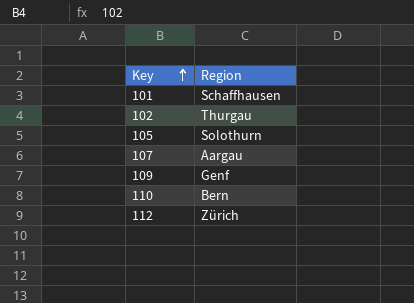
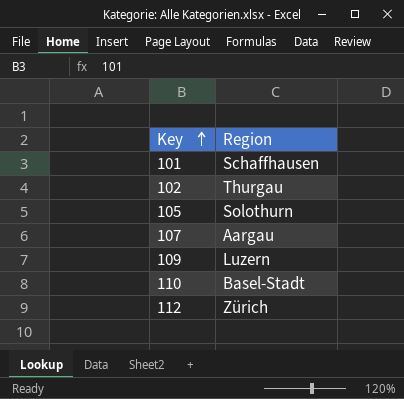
109 | Region: Genf -> Luzern
110 | Region: Bern -> Basel-Stadt

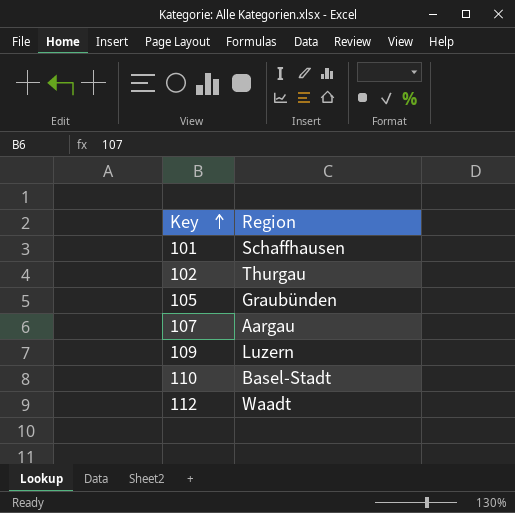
105 | Region: Solothurn -> Graubünden
112 | Region: Zürich -> Waadt

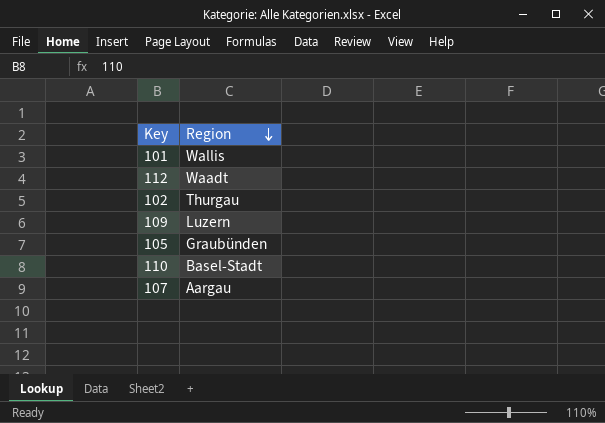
row order: Key ascending -> Region descending
101 | Region: Schaffhausen -> Wallis

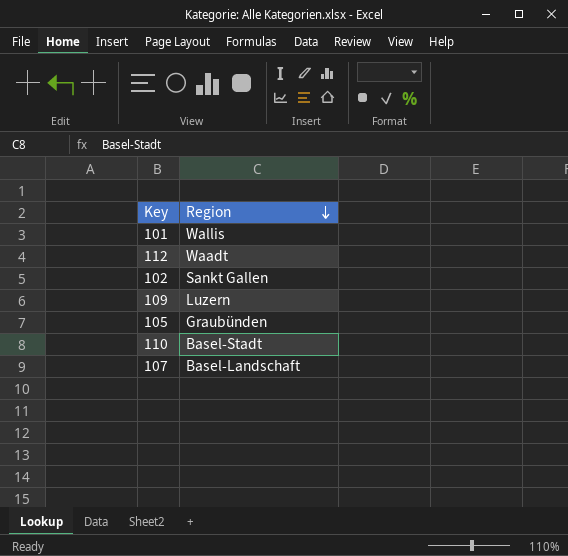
102 | Region: Thurgau -> Sankt Gallen
107 | Region: Aargau -> Basel-Landschaft

